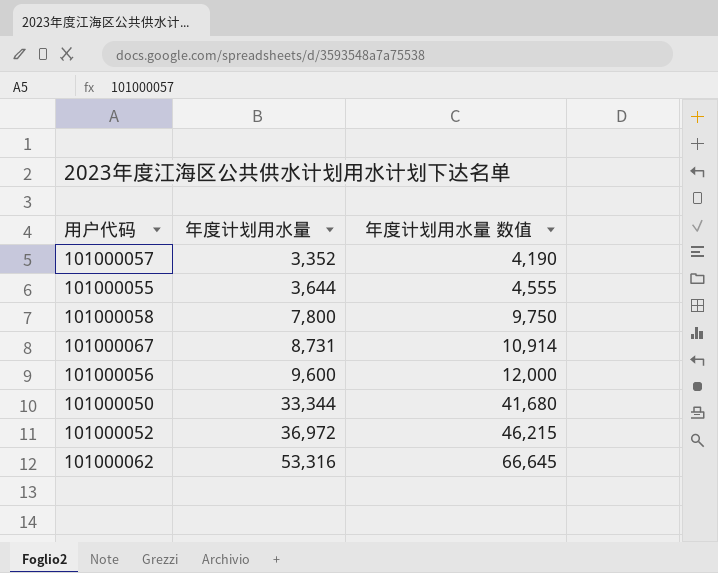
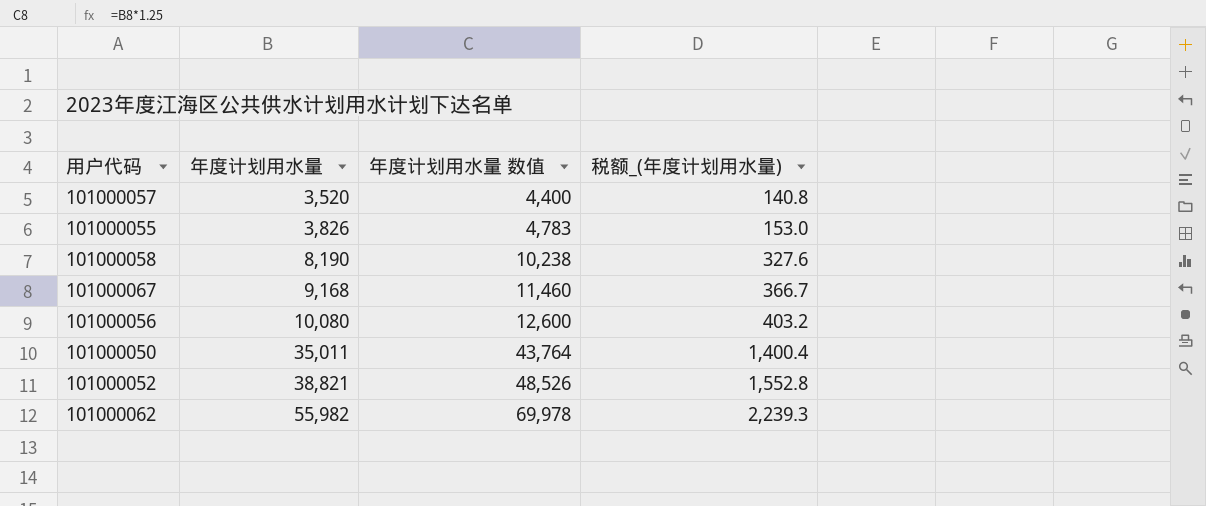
column 税额_(年度计划用水量) | formula: none -> [年度计划用水量] * 0.04
101000057 | 年度计划用水量: 3,352 -> 3,520
101000057 | 年度计划用水量 数值: 4,190 -> 4,400
101000055 | 年度计划用水量: 3,644 -> 3,826
101000055 | 年度计划用水量 数值: 4,555 -> 4,783
101000058 | 年度计划用水量: 7,800 -> 8,190
101000058 | 年度计划用水量 数值: 9,750 -> 10,238
101000067 | 年度计划用水量: 8,731 -> 9,168
101000067 | 年度计划用水量 数值: 10,914 -> 11,460
101000056 | 年度计划用水量: 9,600 -> 10,080
101000056 | 年度计划用水量 数值: 12,000 -> 12,600
101000050 | 年度计划用水量: 33,344 -> 35,011
101000050 | 年度计划用水量 数值: 41,680 -> 43,764
101000052 | 年度计划用水量: 36,972 -> 38,821
101000052 | 年度计划用水量 数值: 46,215 -> 48,526
101000062 | 年度计划用水量: 53,316 -> 55,982
101000062 | 年度计划用水量 数值: 66,645 -> 69,978

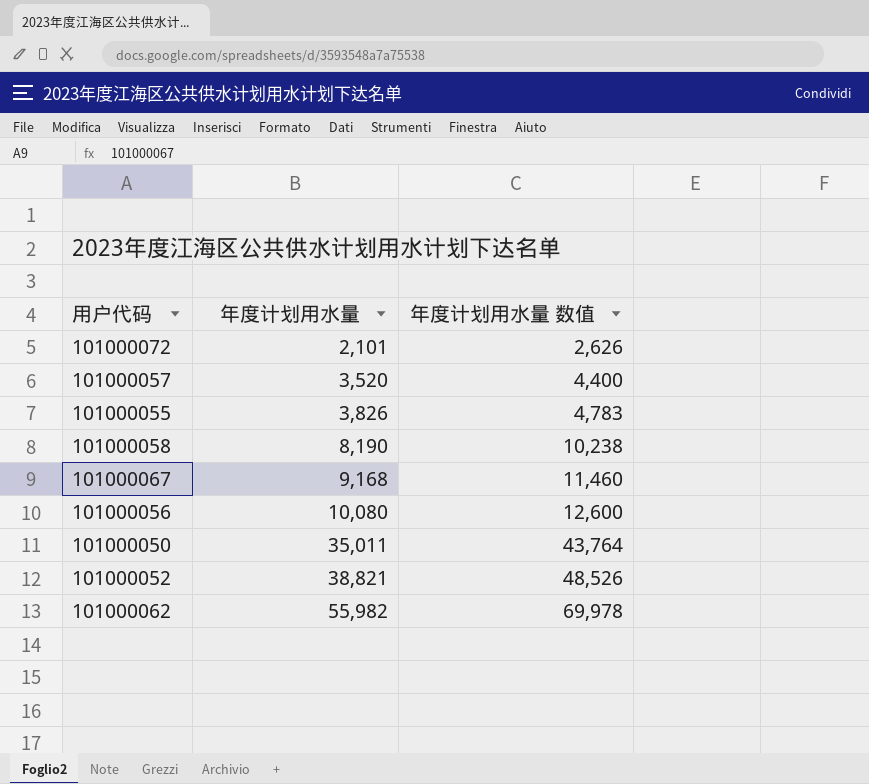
column 税额_(年度计划用水量) | formula: [年度计划用水量] * 0.04 -> none
row 101000072: none -> 2,101 | 2,626

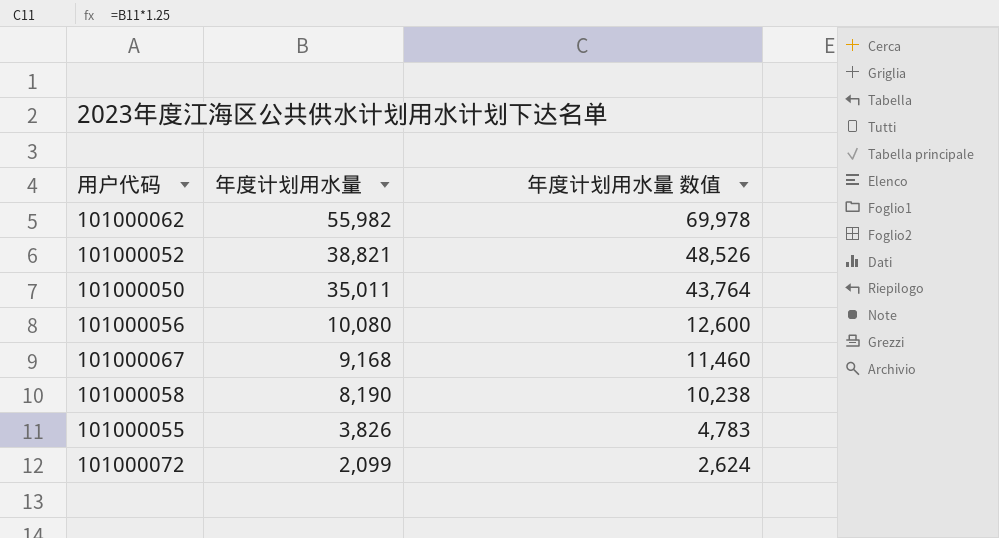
row order: 年度计划用水量 ascending -> 年度计划用水量 descending
row 101000057: 3,520 | 4,400 -> none
101000072 | 年度计划用水量: 2,101 -> 2,099
101000072 | 年度计划用水量 数值: 2,626 -> 2,624

